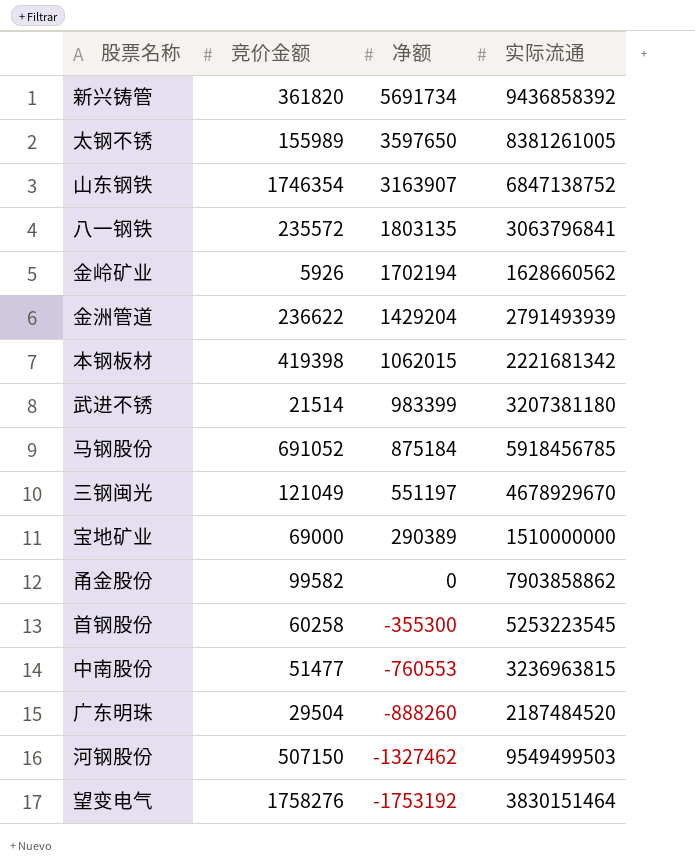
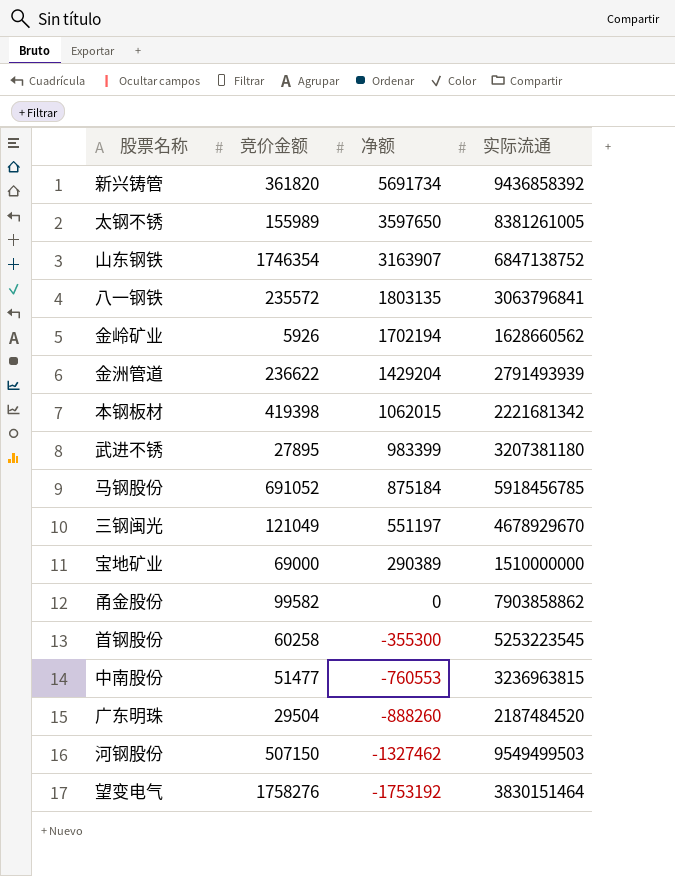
武进不锈 | 竞价金额: 21514 -> 27895

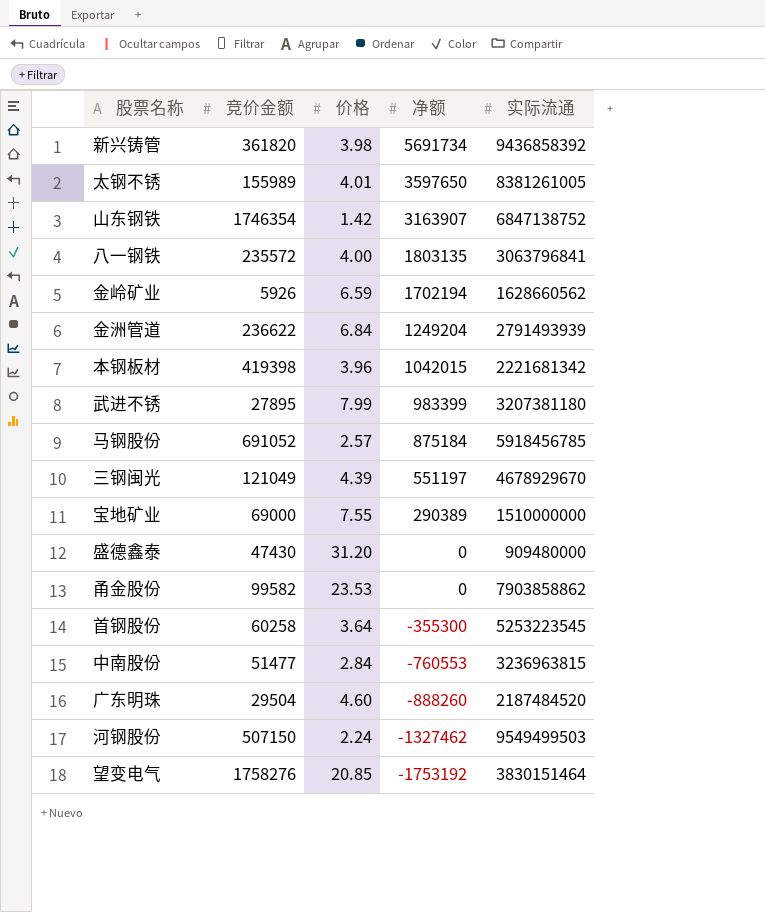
column 价格 | position: none -> 3
金洲管道 | 净额: 1429204 -> 1249204
本钢板材 | 净额: 1062015 -> 1042015
row 盛德鑫泰: none -> 47430 | 31.20 | 0 | 909480000

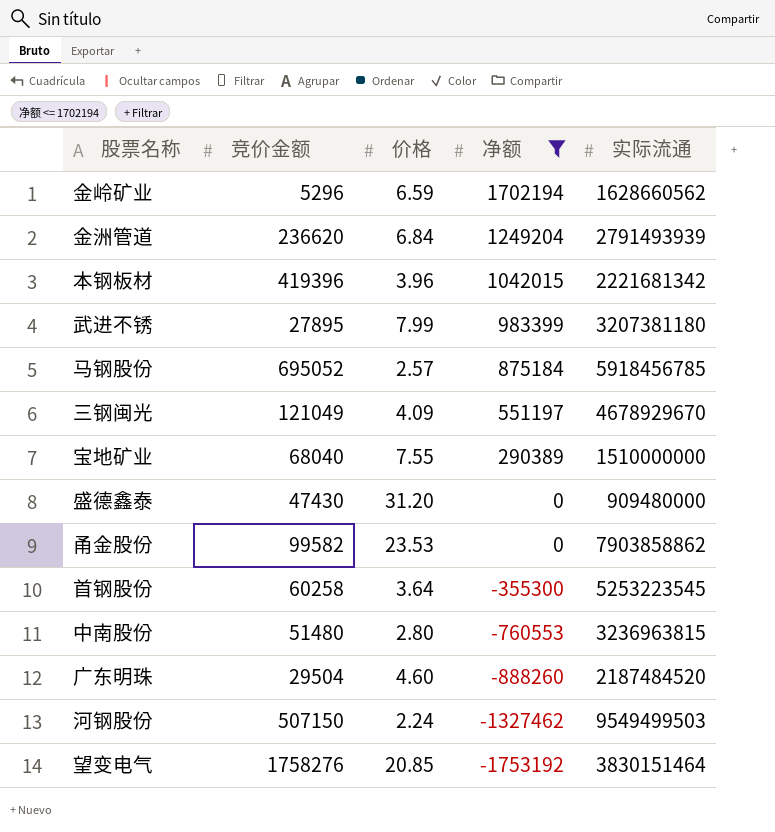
filter: none -> 净额 <= 1702194
金岭矿业 | 竞价金额: 5926 -> 5296
金洲管道 | 竞价金额: 236622 -> 236620
本钢板材 | 竞价金额: 419398 -> 419396
马钢股份 | 竞价金额: 691052 -> 695052
三钢闽光 | 价格: 4.39 -> 4.09
宝地矿业 | 竞价金额: 69000 -> 68040
中南股份 | 竞价金额: 51477 -> 51480
中南股份 | 价格: 2.84 -> 2.80

